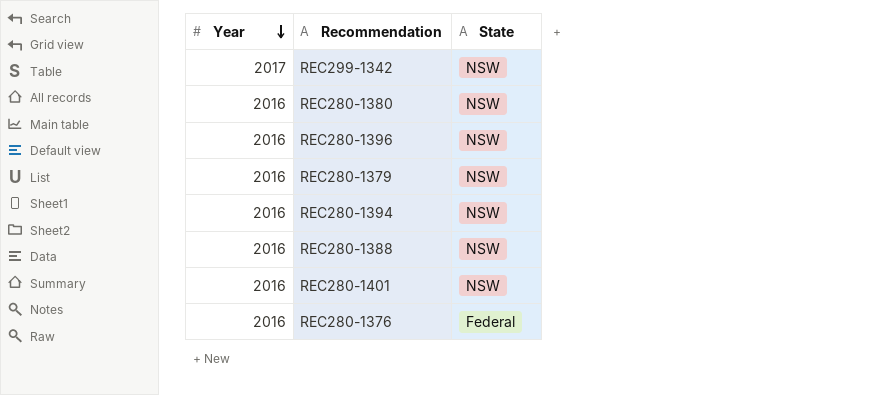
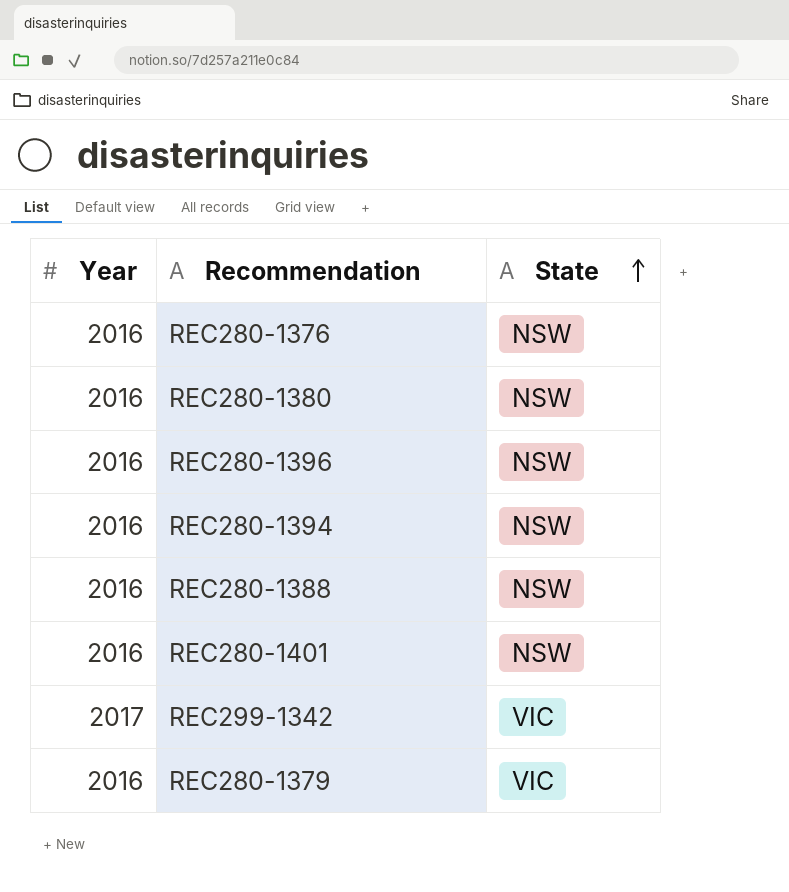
row order: Year descending -> State ascending
REC280-1376 | State: Federal -> NSW
REC299-1342 | State: NSW -> VIC
REC280-1379 | State: NSW -> VIC

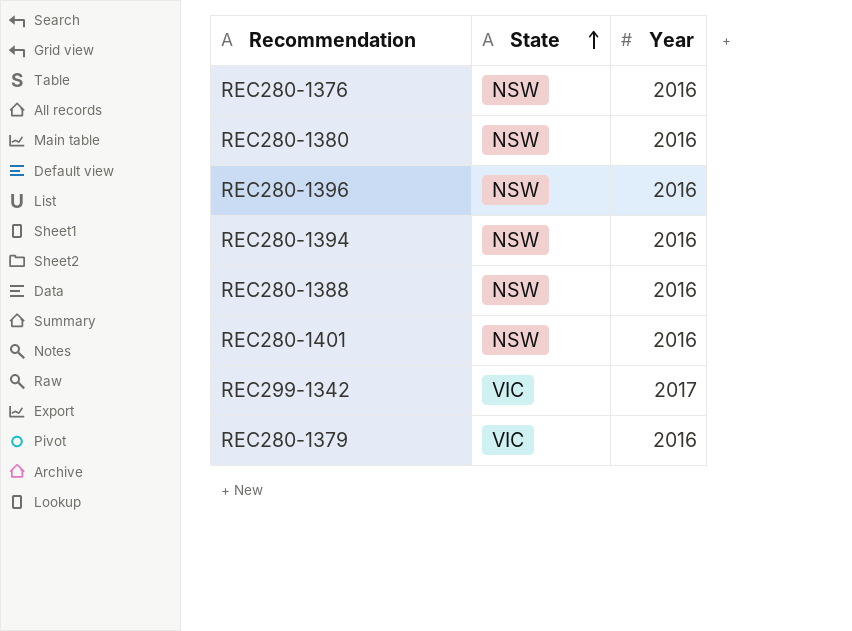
column Year | position: 1 -> 3

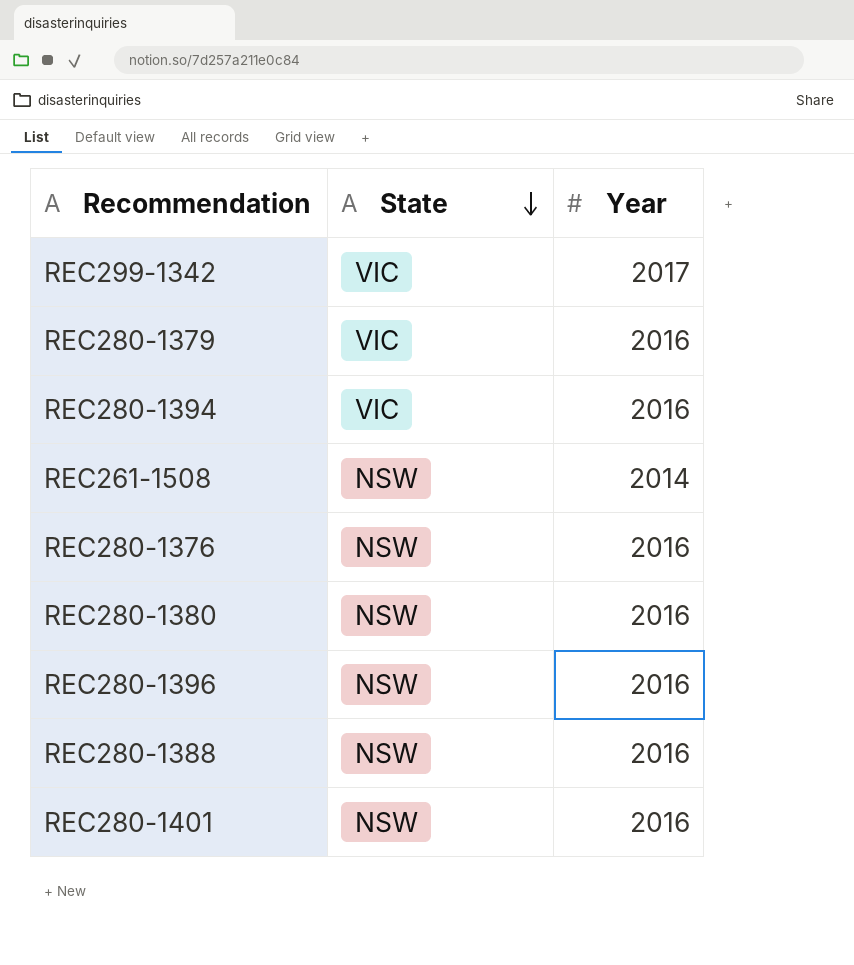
row order: State ascending -> State descending
REC280-1394 | State: NSW -> VIC
row REC261-1508: none -> NSW | 2014

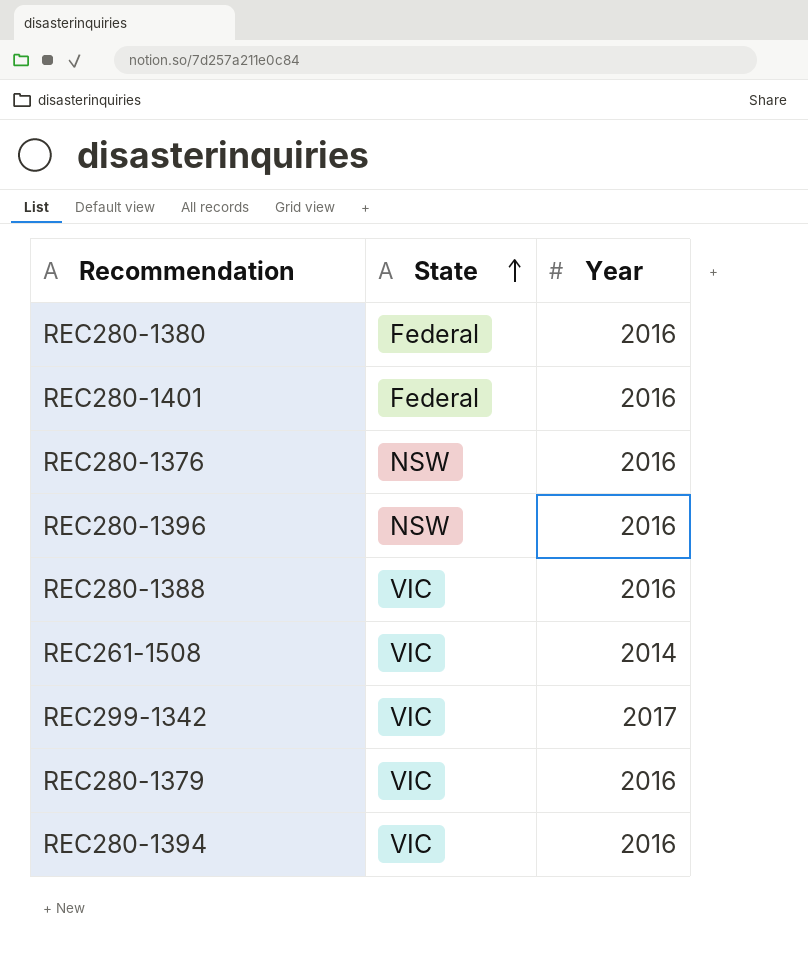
row order: State descending -> State ascending
REC280-1380 | State: NSW -> Federal
REC280-1401 | State: NSW -> Federal
REC280-1388 | State: NSW -> VIC
REC261-1508 | State: NSW -> VIC

